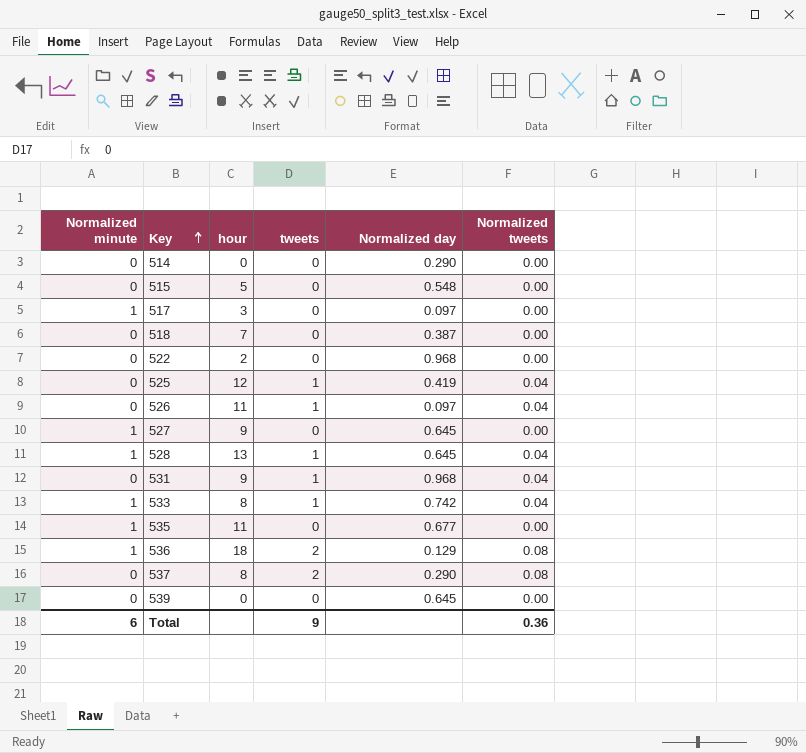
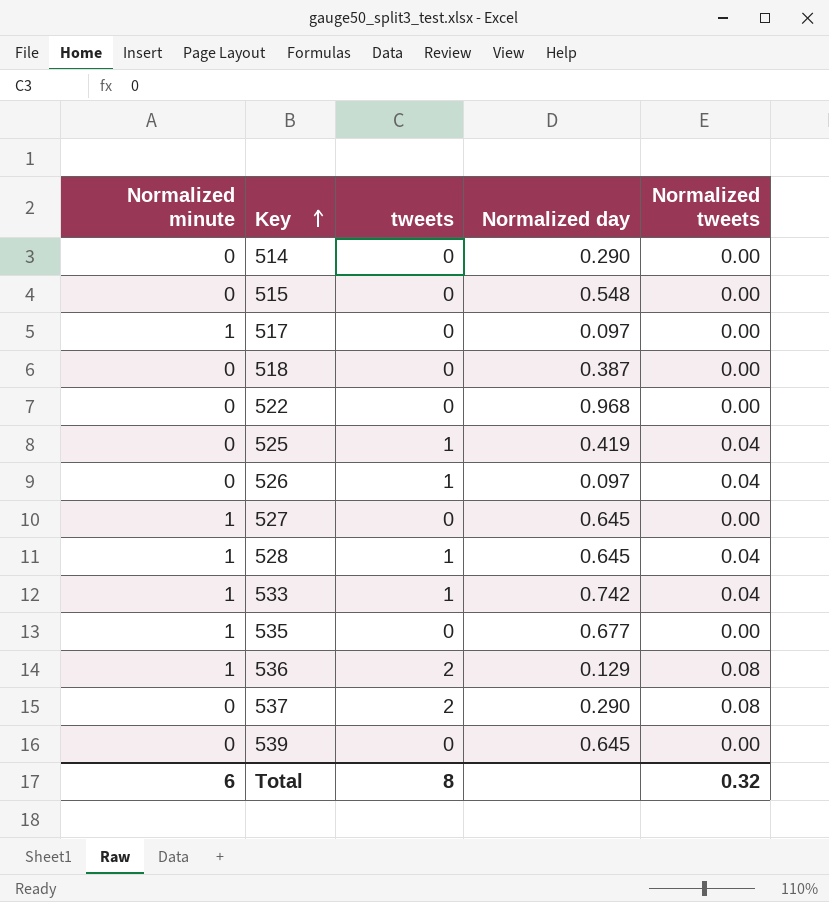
column hour | position: 3 -> none
row 531: 0 | 9 | 1 | 0.968 | 0.04 -> none
Total | tweets: 9 -> 8
Total | Normalized tweets: 0.36 -> 0.32

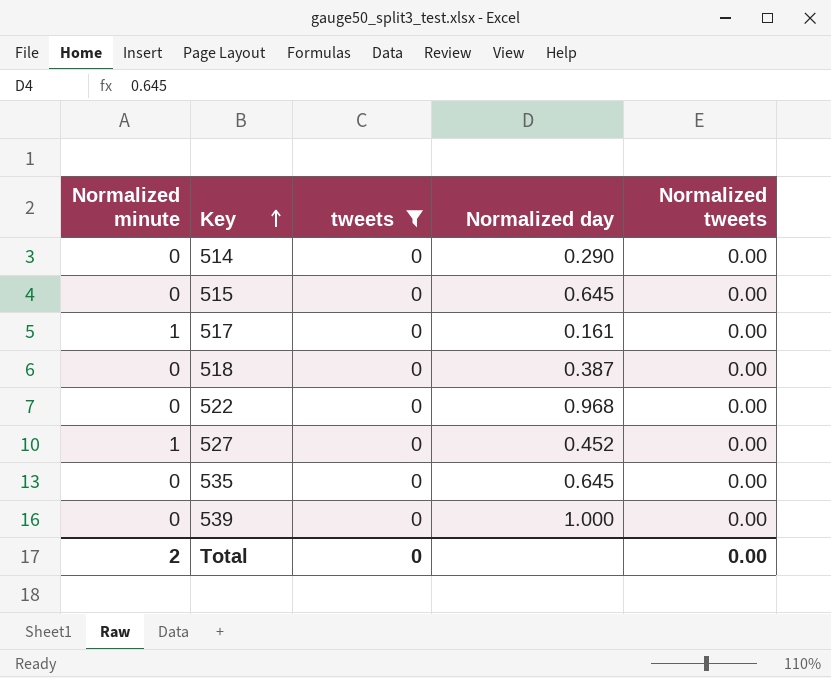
filter: none -> tweets = 0
515 | Normalized day: 0.548 -> 0.645
517 | Normalized day: 0.097 -> 0.161
527 | Normalized day: 0.645 -> 0.452
535 | Normalized minute: 1 -> 0
535 | Normalized day: 0.677 -> 0.645
539 | Normalized day: 0.645 -> 1.000
Total | Normalized minute: 6 -> 2
Total | tweets: 8 -> 0
Total | Normalized tweets: 0.32 -> 0.00

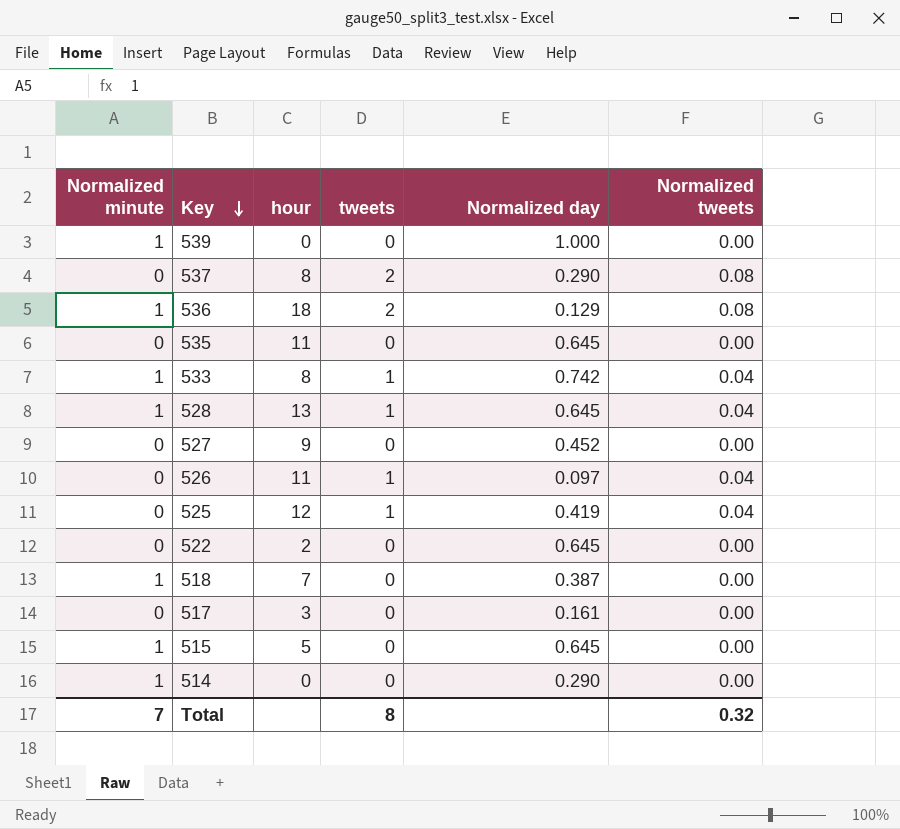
filter: tweets = 0 -> none
row order: Key ascending -> Key descending
column hour | position: none -> 3
539 | Normalized minute: 0 -> 1
527 | Normalized minute: 1 -> 0
522 | Normalized day: 0.968 -> 0.645
518 | Normalized minute: 0 -> 1
517 | Normalized minute: 1 -> 0
515 | Normalized minute: 0 -> 1
514 | Normalized minute: 0 -> 1
Total | Normalized minute: 2 -> 7
Total | tweets: 0 -> 8
Total | Normalized tweets: 0.00 -> 0.32

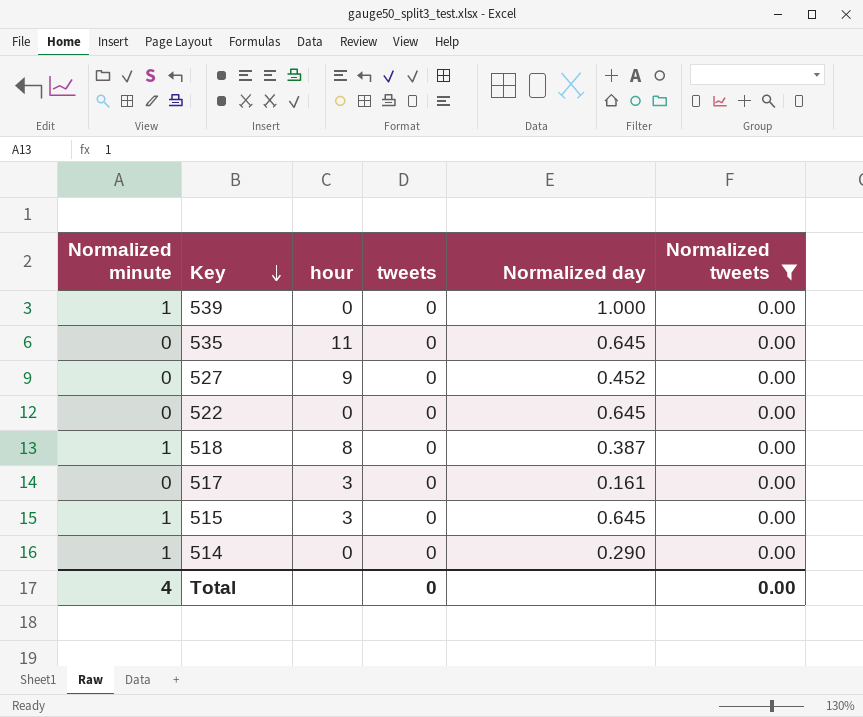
filter: none -> Normalized tweets = 0.00
522 | hour: 2 -> 0
518 | hour: 7 -> 8
515 | hour: 5 -> 3
Total | Normalized minute: 7 -> 4
Total | tweets: 8 -> 0
Total | Normalized tweets: 0.32 -> 0.00

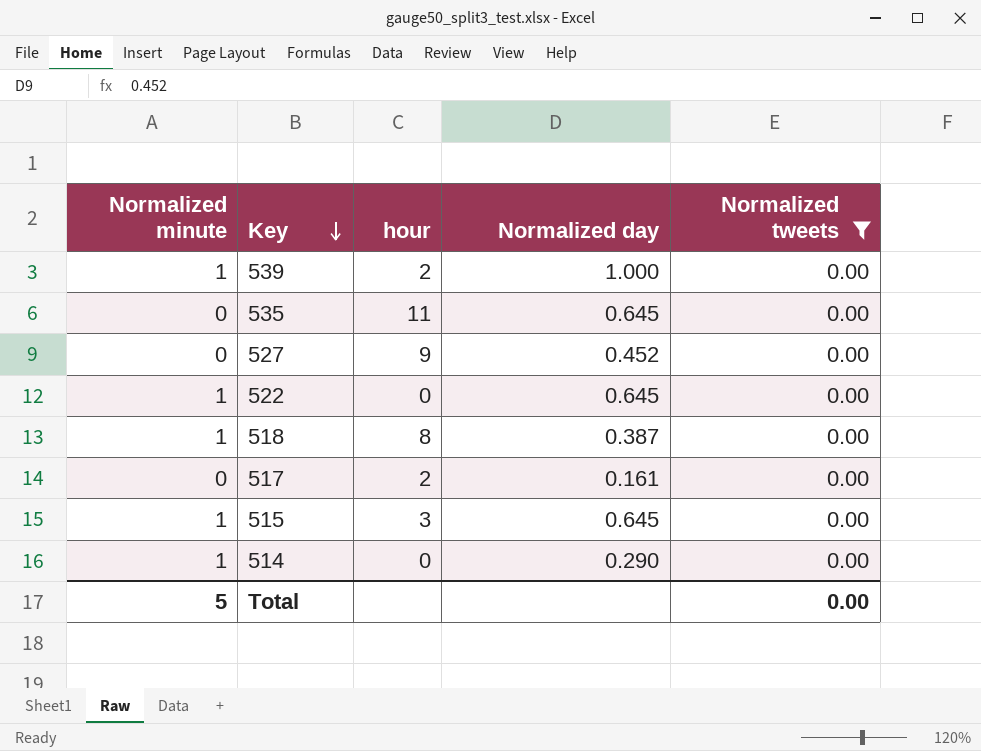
column tweets | position: 4 -> none
539 | hour: 0 -> 2
522 | Normalized minute: 0 -> 1
517 | hour: 3 -> 2
Total | Normalized minute: 4 -> 5

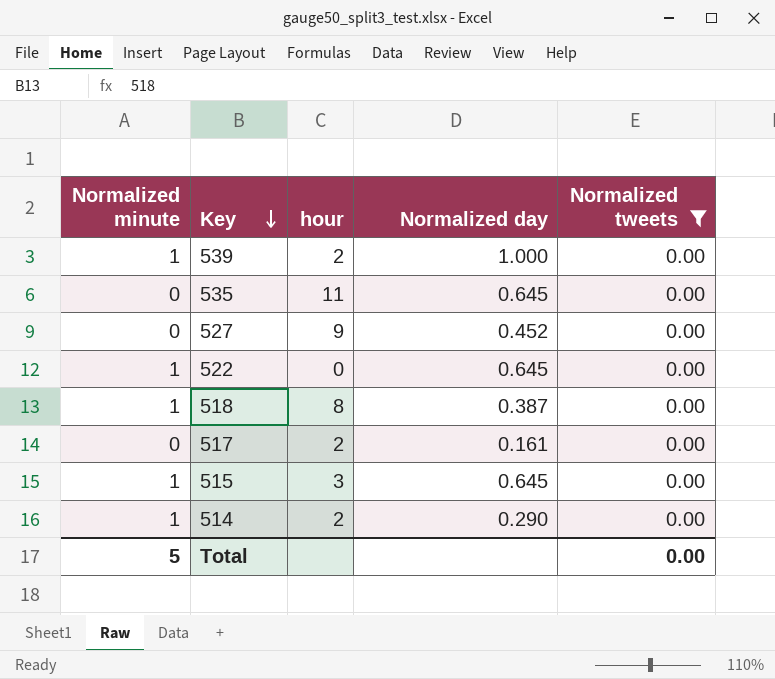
514 | hour: 0 -> 2

